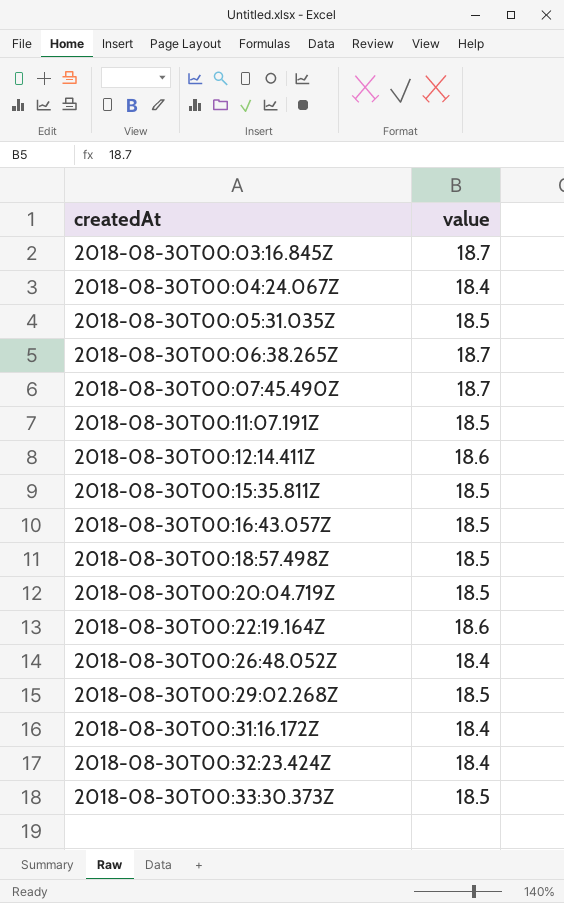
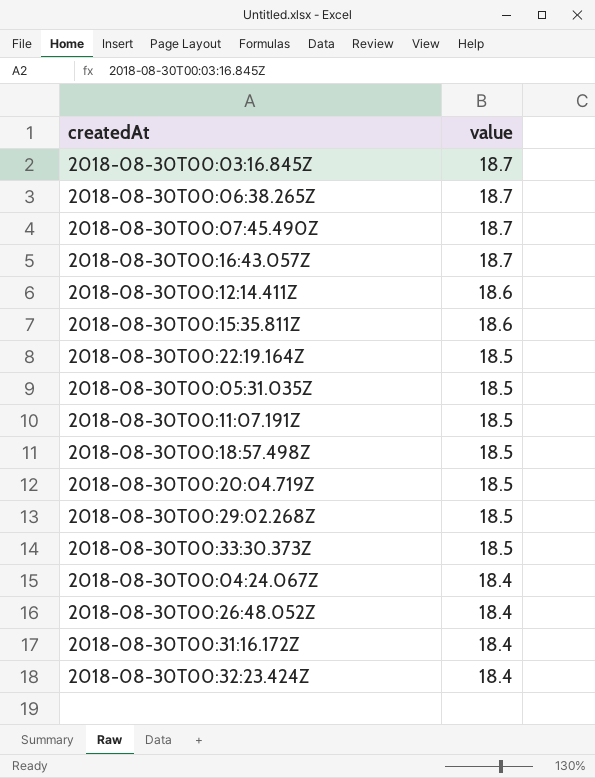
row order: createdAt ascending -> value descending
2018-08-30T00:16:43.057Z | value: 18.5 -> 18.7
2018-08-30T00:15:35.811Z | value: 18.5 -> 18.6
2018-08-30T00:22:19.164Z | value: 18.6 -> 18.5

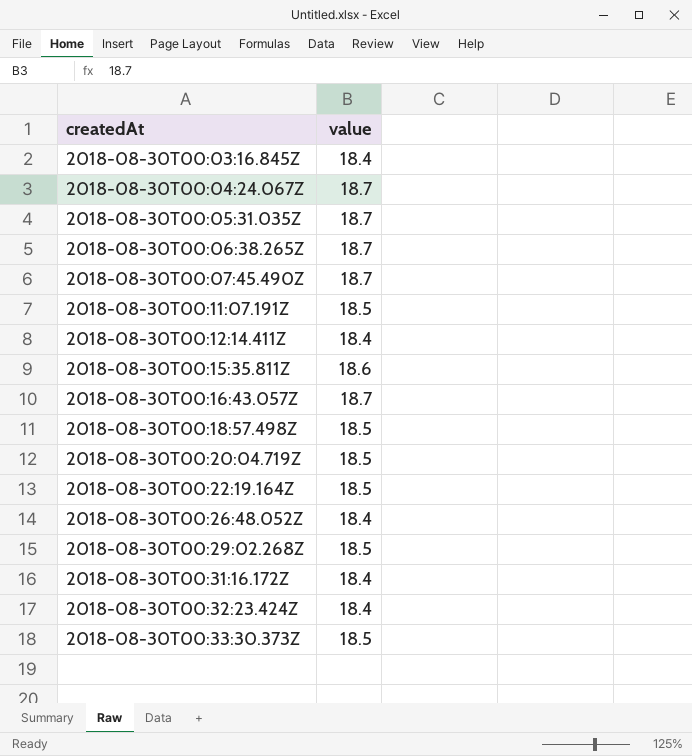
row order: value descending -> createdAt ascending
2018-08-30T00:03:16.845Z | value: 18.7 -> 18.4
2018-08-30T00:04:24.067Z | value: 18.4 -> 18.7
2018-08-30T00:05:31.035Z | value: 18.5 -> 18.7
2018-08-30T00:12:14.411Z | value: 18.6 -> 18.4

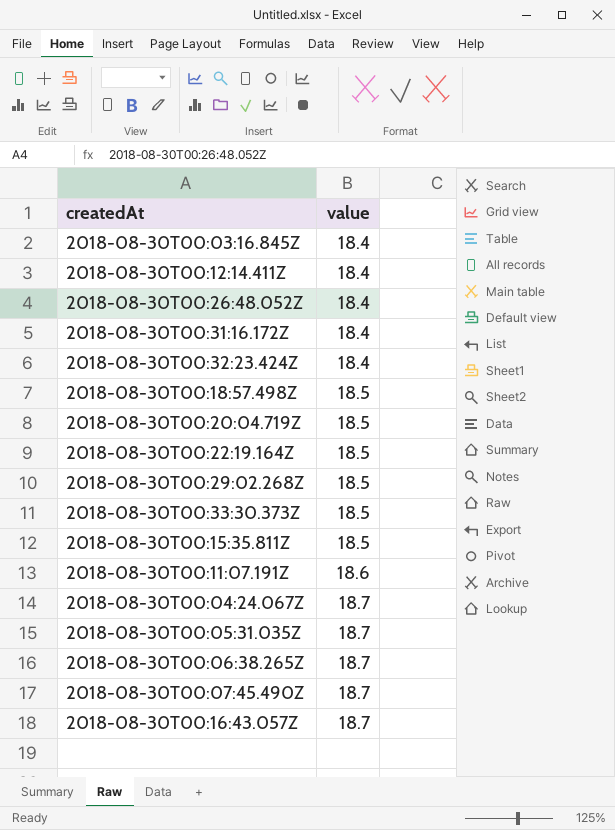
row order: createdAt ascending -> value ascending
2018-08-30T00:15:35.811Z | value: 18.6 -> 18.5
2018-08-30T00:11:07.191Z | value: 18.5 -> 18.6

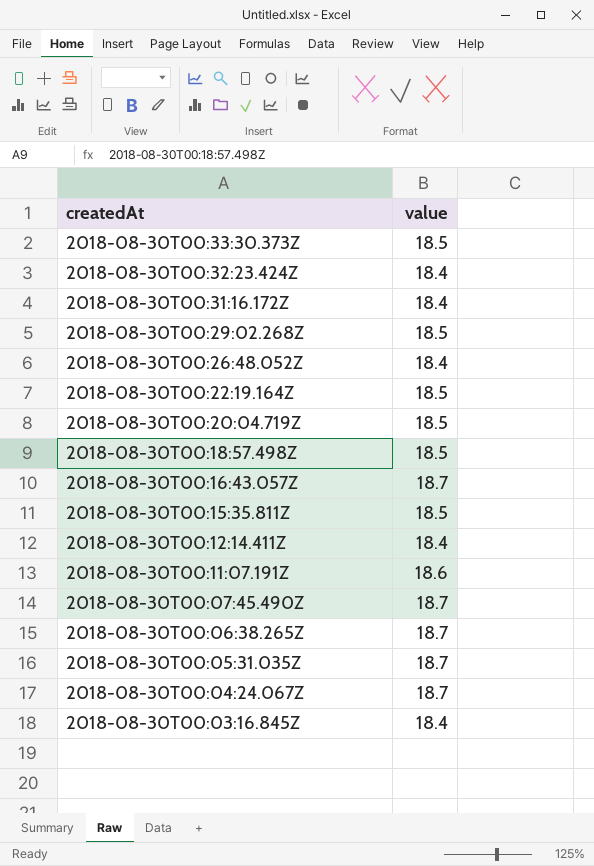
row order: value ascending -> createdAt descending

